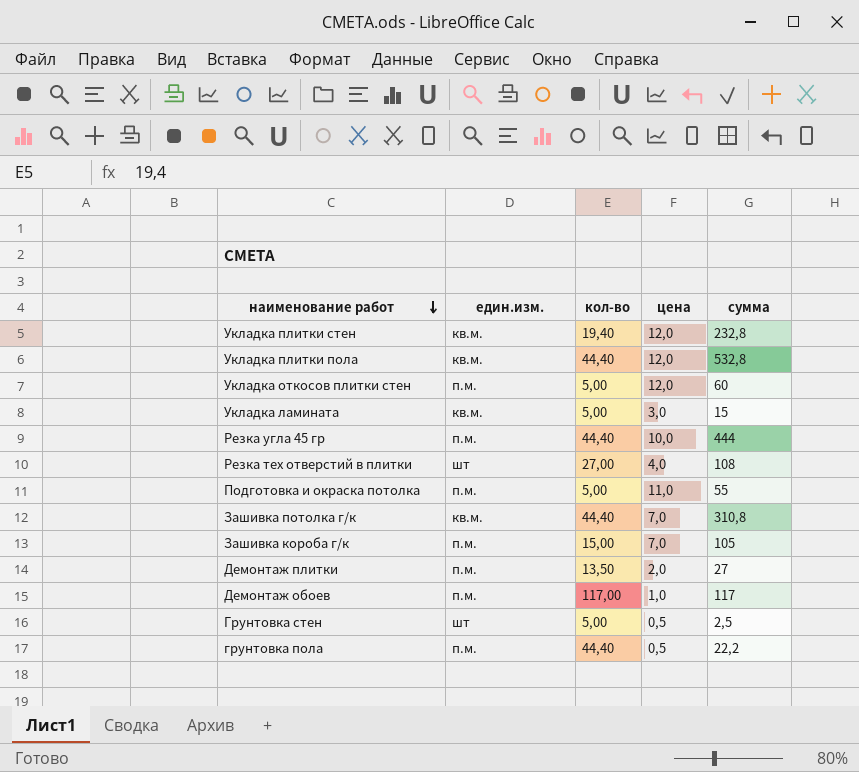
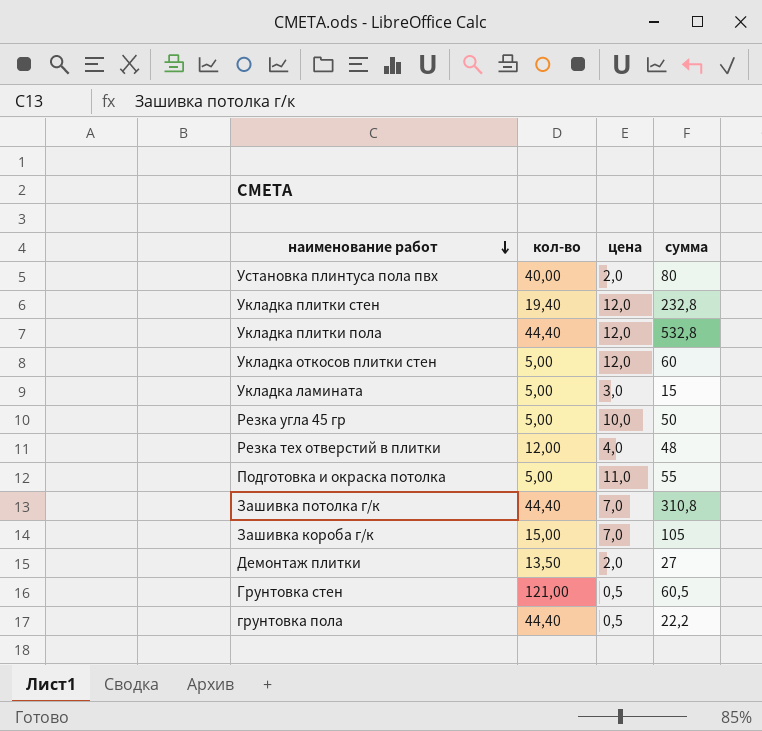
column един.изм. | position: 2 -> none
row Демонтаж обоев: п.м. | 117,00 | 1,0 | 117 -> none
row Установка плинтуса пола пвх: none -> 40,00 | 2,0 | 80
Резка угла 45 гр | кол-во: 44,40 -> 5,00
Резка угла 45 гр | сумма: 444 -> 50
Резка тех отверстий в плитки | кол-во: 27,00 -> 12,00
Резка тех отверстий в плитки | сумма: 108 -> 48
Грунтовка стен | кол-во: 5,00 -> 121,00
Грунтовка стен | сумма: 2,5 -> 60,5

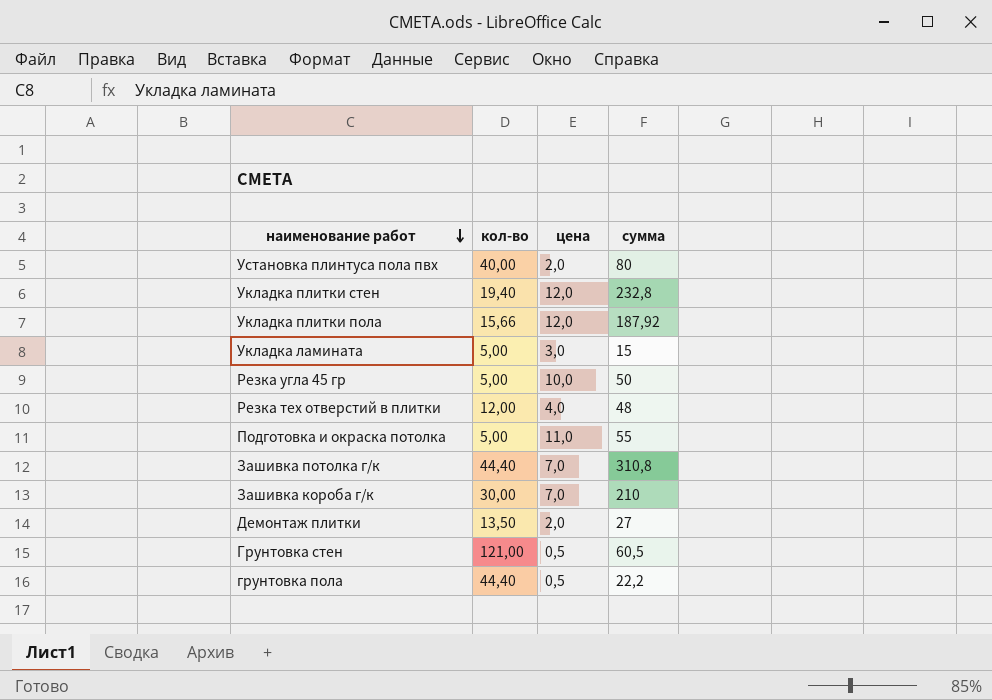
row Укладка откосов плитки стен: 5,00 | 12,0 | 60 -> none
Укладка плитки пола | кол-во: 44,40 -> 15,66
Укладка плитки пола | сумма: 532,8 -> 187,92
Зашивка короба г/к | кол-во: 15,00 -> 30,00
Зашивка короба г/к | сумма: 105 -> 210

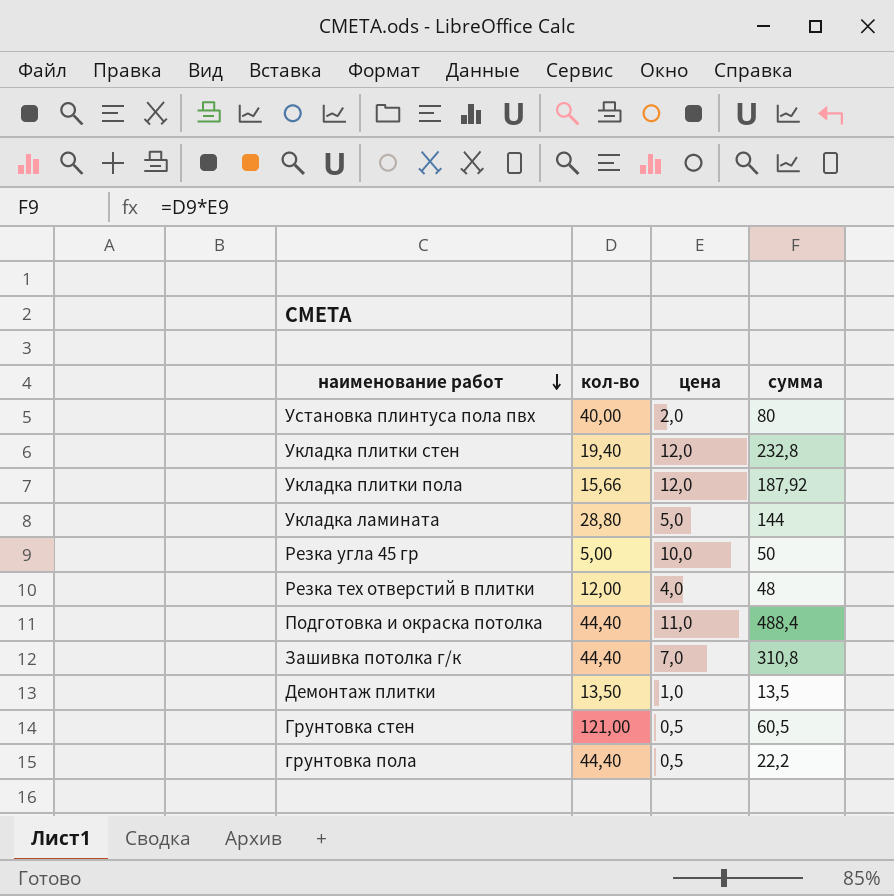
row Зашивка короба г/к: 30,00 | 7,0 | 210 -> none
Укладка ламината | кол-во: 5,00 -> 28,80
Укладка ламината | цена: 3,0 -> 5,0
Укладка ламината | сумма: 15 -> 144
Подготовка и окраска потолка | кол-во: 5,00 -> 44,40
Подготовка и окраска потолка | сумма: 55 -> 488,4
Демонтаж плитки | цена: 2,0 -> 1,0
Демонтаж плитки | сумма: 27 -> 13,5

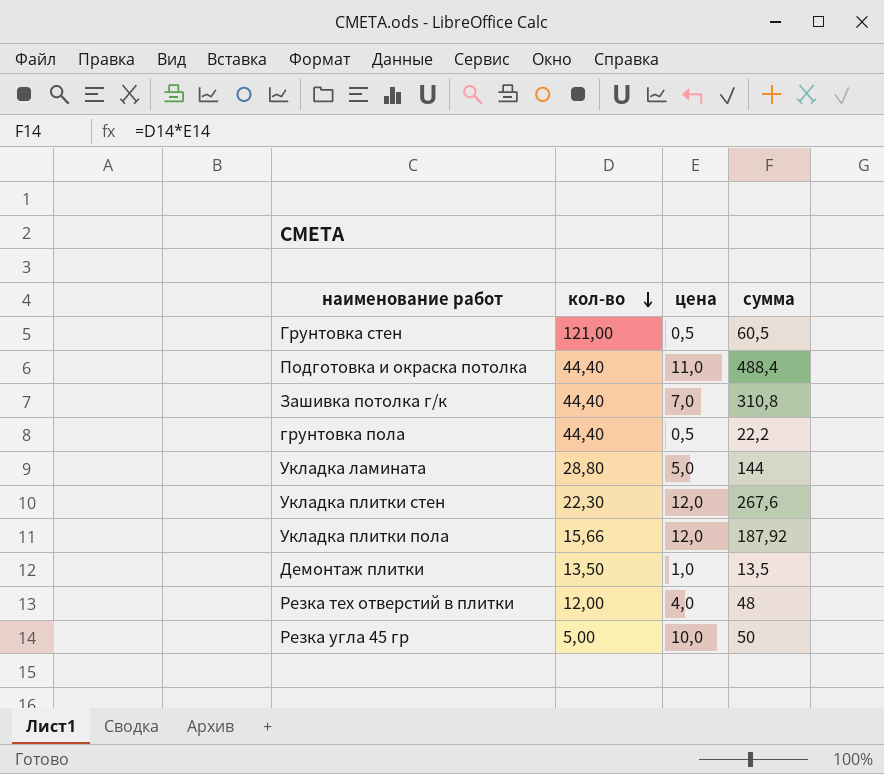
row order: наименование работ descending -> кол-во descending
row Установка плинтуса пола пвх: 40,00 | 2,0 | 80 -> none
Укладка плитки стен | кол-во: 19,40 -> 22,30
Укладка плитки стен | сумма: 232,8 -> 267,6

